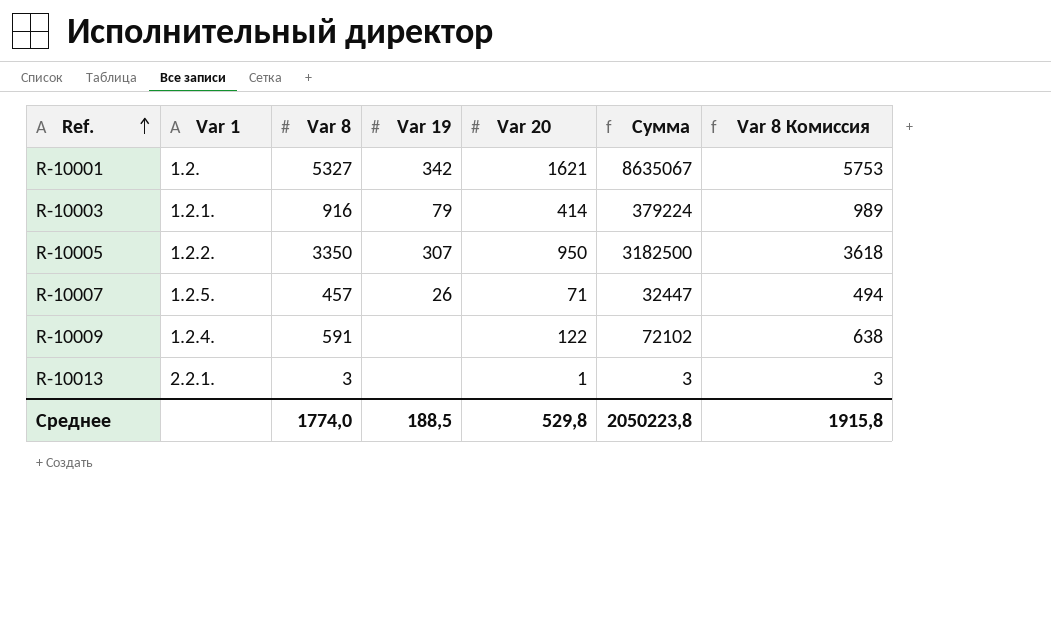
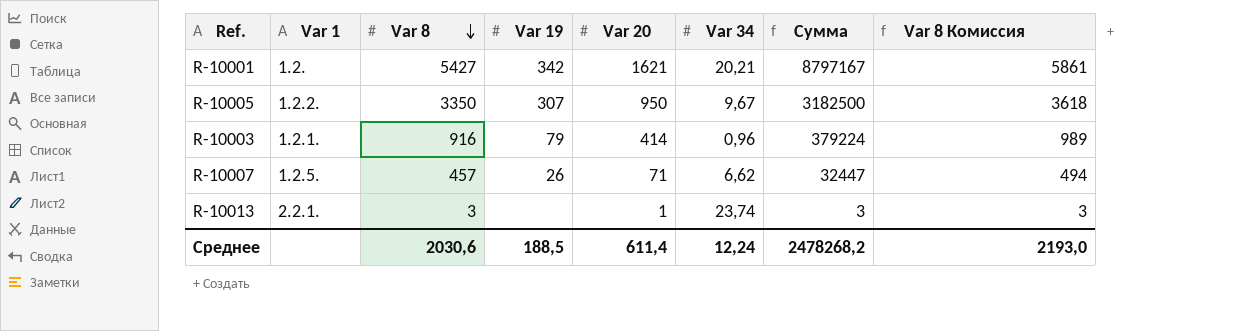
row order: Ref. ascending -> Var 8 descending
column Var 34 | position: none -> 6
row R-10009: 1.2.4. | 591 | none | 122 | 72102 | 638 -> none
R-10001 | Var 8: 5327 -> 5427
R-10001 | Сумма: 8635067 -> 8797167
R-10001 | Var 8 Комиссия: 5753 -> 5861
Среднее | Var 8: 1774,0 -> 2030,6
Среднее | Var 20: 529,8 -> 611,4
Среднее | Сумма: 2050223,8 -> 2478268,2
Среднее | Var 8 Комиссия: 1915,8 -> 2193,0

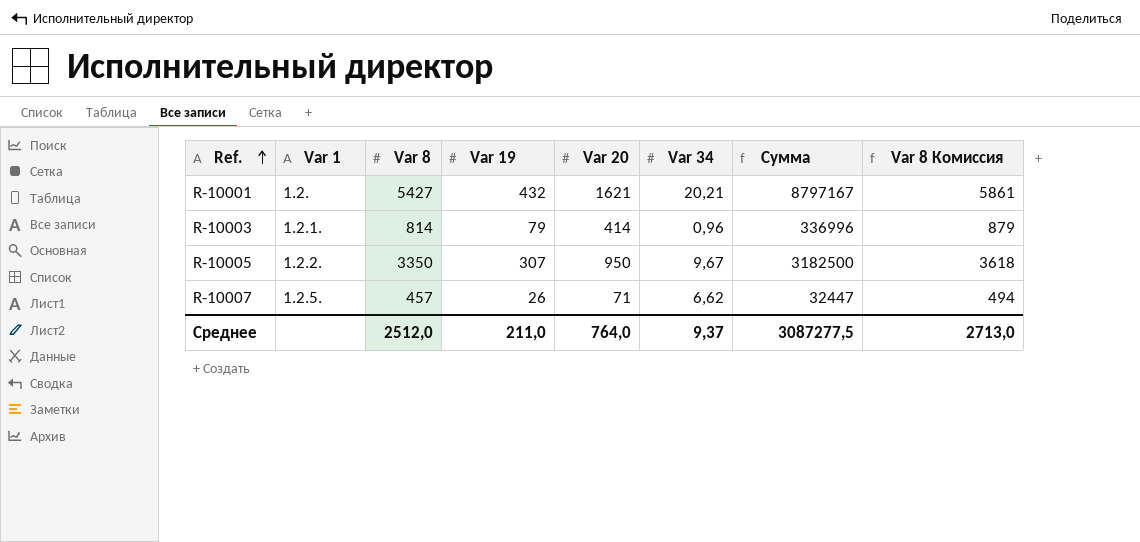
row order: Var 8 descending -> Ref. ascending
row R-10013: 2.2.1. | 3 | none | 1 | 23,74 | 3 | 3 -> none
R-10001 | Var 19: 342 -> 432
R-10003 | Var 8: 916 -> 814
R-10003 | Сумма: 379224 -> 336996
R-10003 | Var 8 Комиссия: 989 -> 879
Среднее | Var 8: 2030,6 -> 2512,0
Среднее | Var 19: 188,5 -> 211,0
Среднее | Var 20: 611,4 -> 764,0
Среднее | Var 34: 12,24 -> 9,37
Среднее | Сумма: 2478268,2 -> 3087277,5
Среднее | Var 8 Комиссия: 2193,0 -> 2713,0

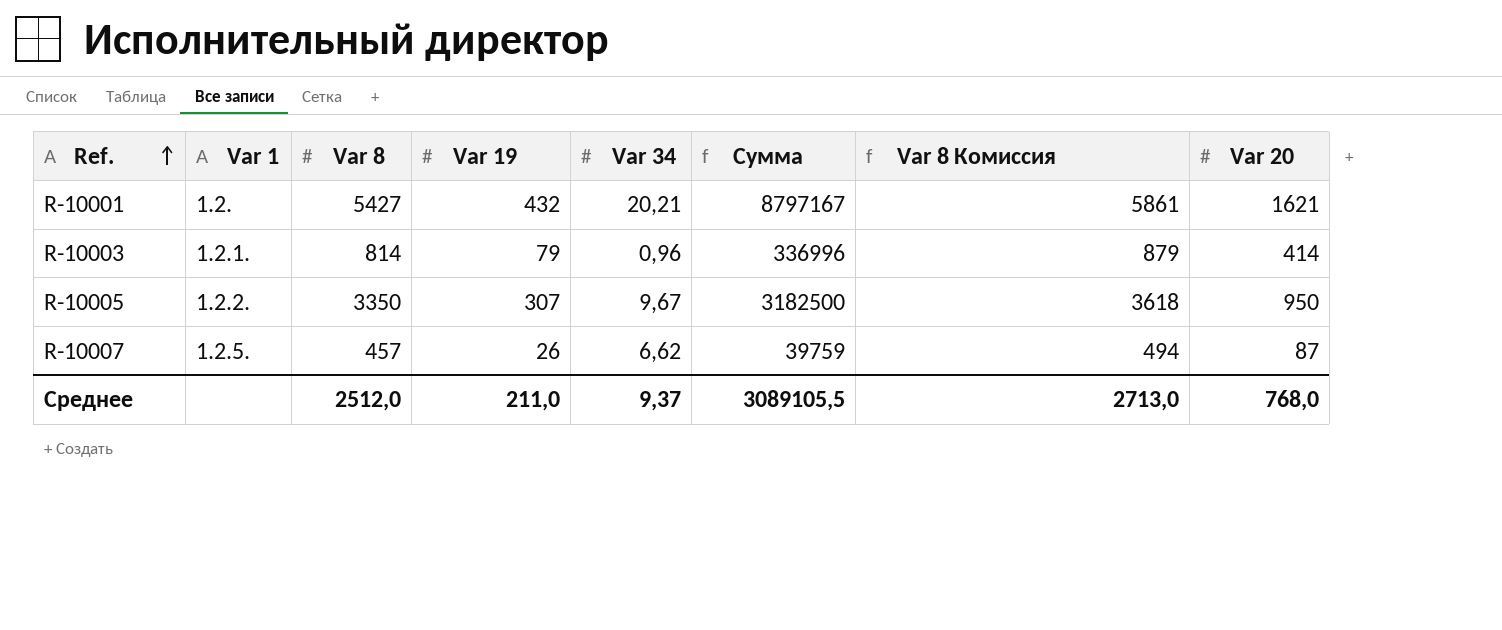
column Var 20 | position: 5 -> 8
R-10007 | Сумма: 32447 -> 39759
R-10007 | Var 20: 71 -> 87
Среднее | Сумма: 3087277,5 -> 3089105,5
Среднее | Var 20: 764,0 -> 768,0

